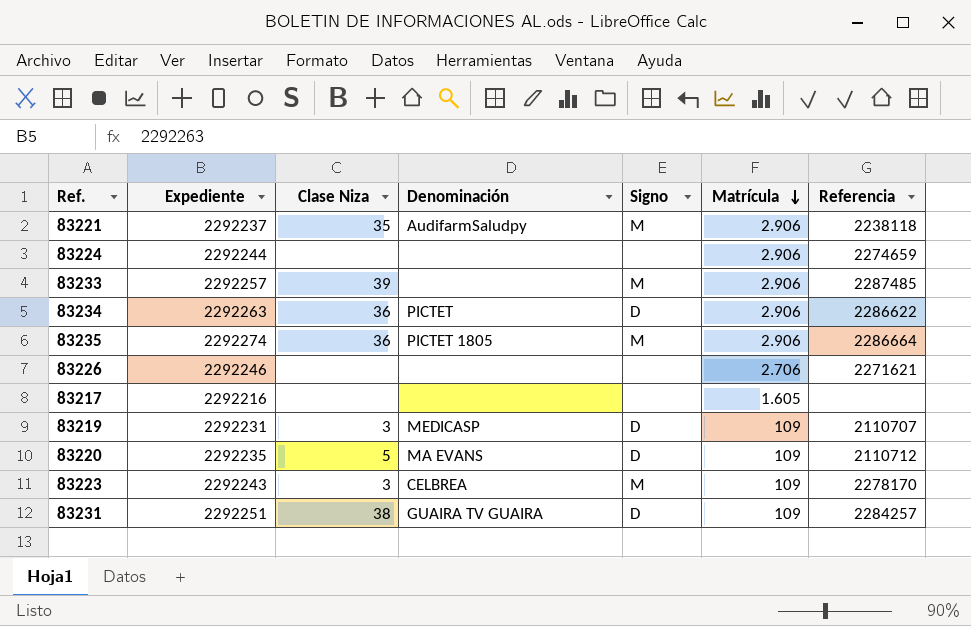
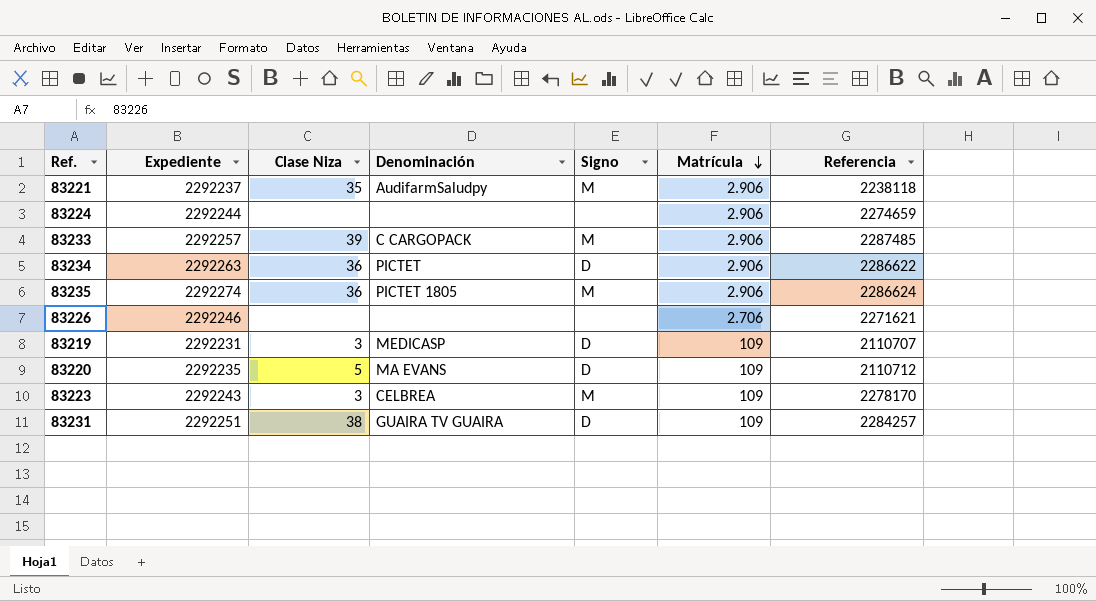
row 83217: 2292216 | none | none | none | 1.605 | none -> none
83233 | Denominación: none -> C CARGOPACK
83235 | Referencia: 2286664 -> 2286624

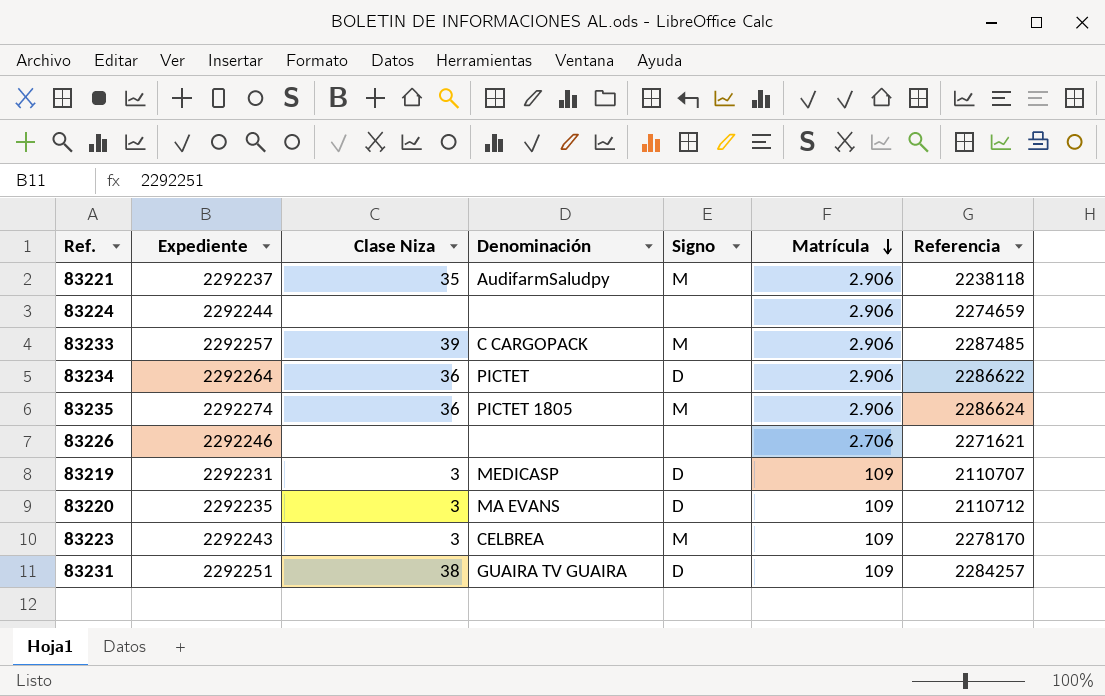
83234 | Expediente: 2292263 -> 2292264
83220 | Clase Niza: 5 -> 3

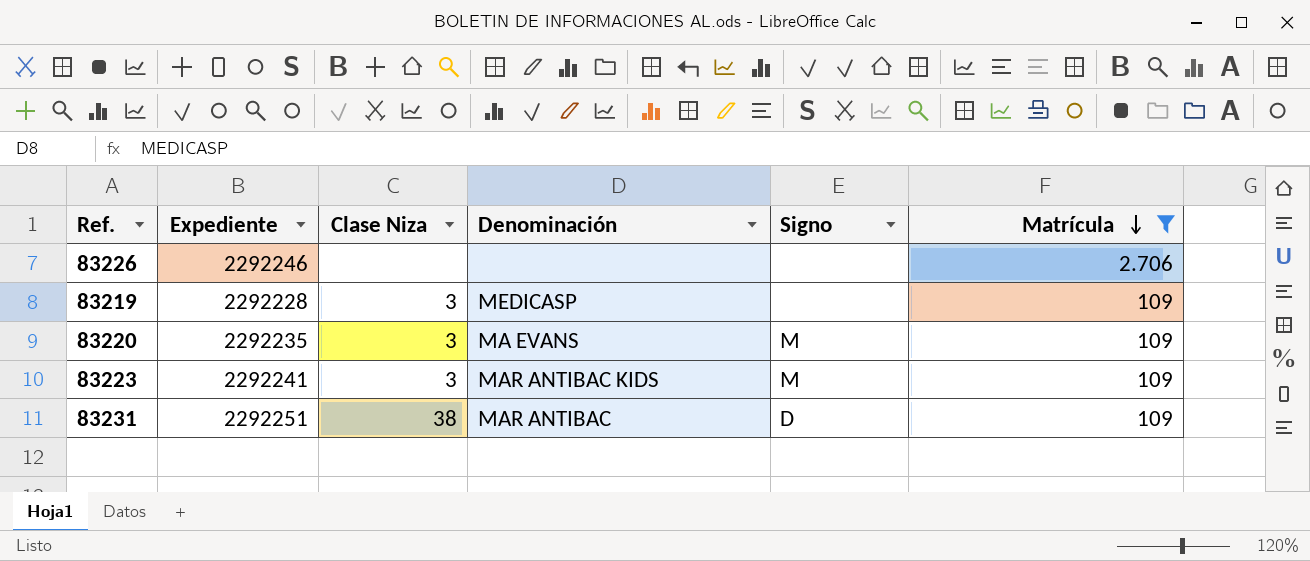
filter: none -> Matrícula != 2.906
column Referencia | position: 7 -> none
83219 | Expediente: 2292231 -> 2292228
83219 | Signo: D -> none
83220 | Signo: D -> M
83223 | Expediente: 2292243 -> 2292241
83223 | Denominación: CELBREA -> MAR ANTIBAC KIDS
83231 | Denominación: GUAIRA TV GUAIRA -> MAR ANTIBAC

